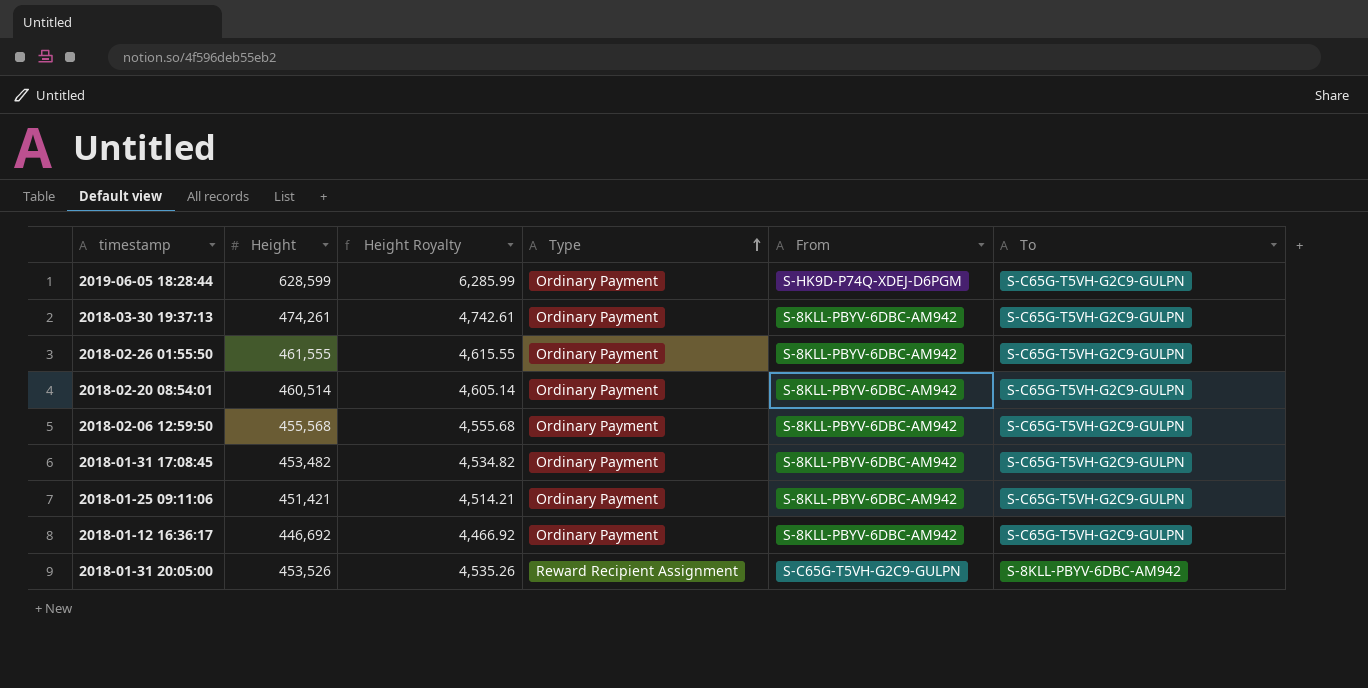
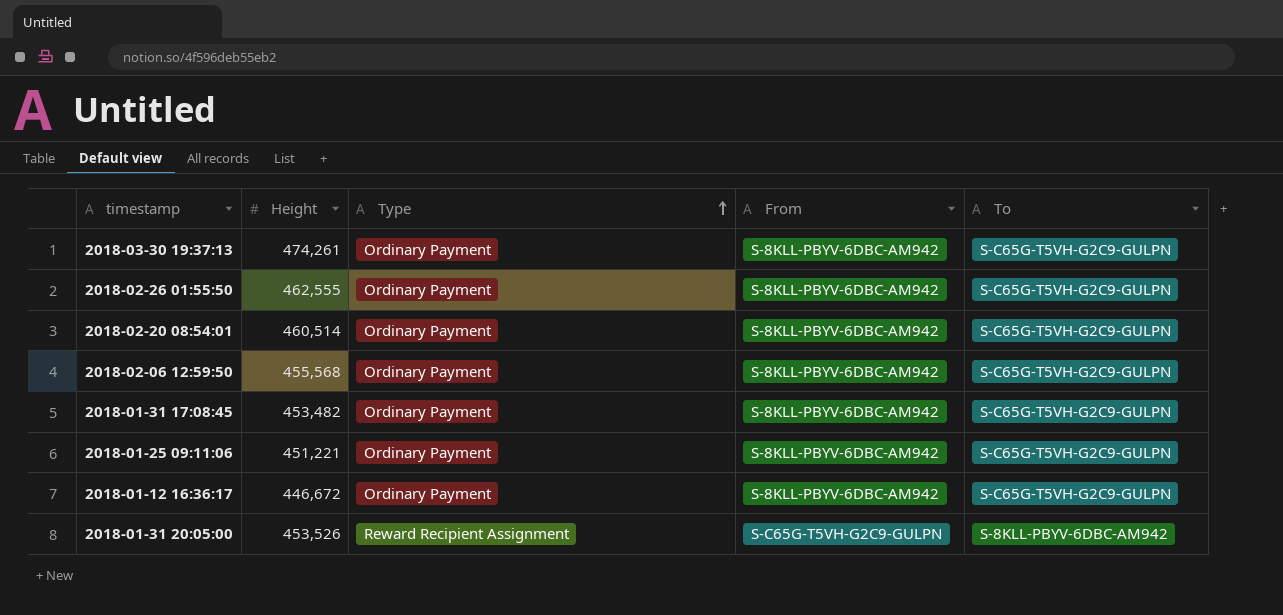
column Height Royalty | formula: [Height] * 0.01 -> none
row 2019-06-05 18:28:44: 628,599 | 6,285.99 | Ordinary Payment | S-HK9D-P74Q-XDEJ-D6PGM | S-C65G-T5VH-G2C9-GULPN -> none
2018-02-26 01:55:50 | Height: 461,555 -> 462,555
2018-01-25 09:11:06 | Height: 451,421 -> 451,221
2018-01-12 16:36:17 | Height: 446,692 -> 446,672

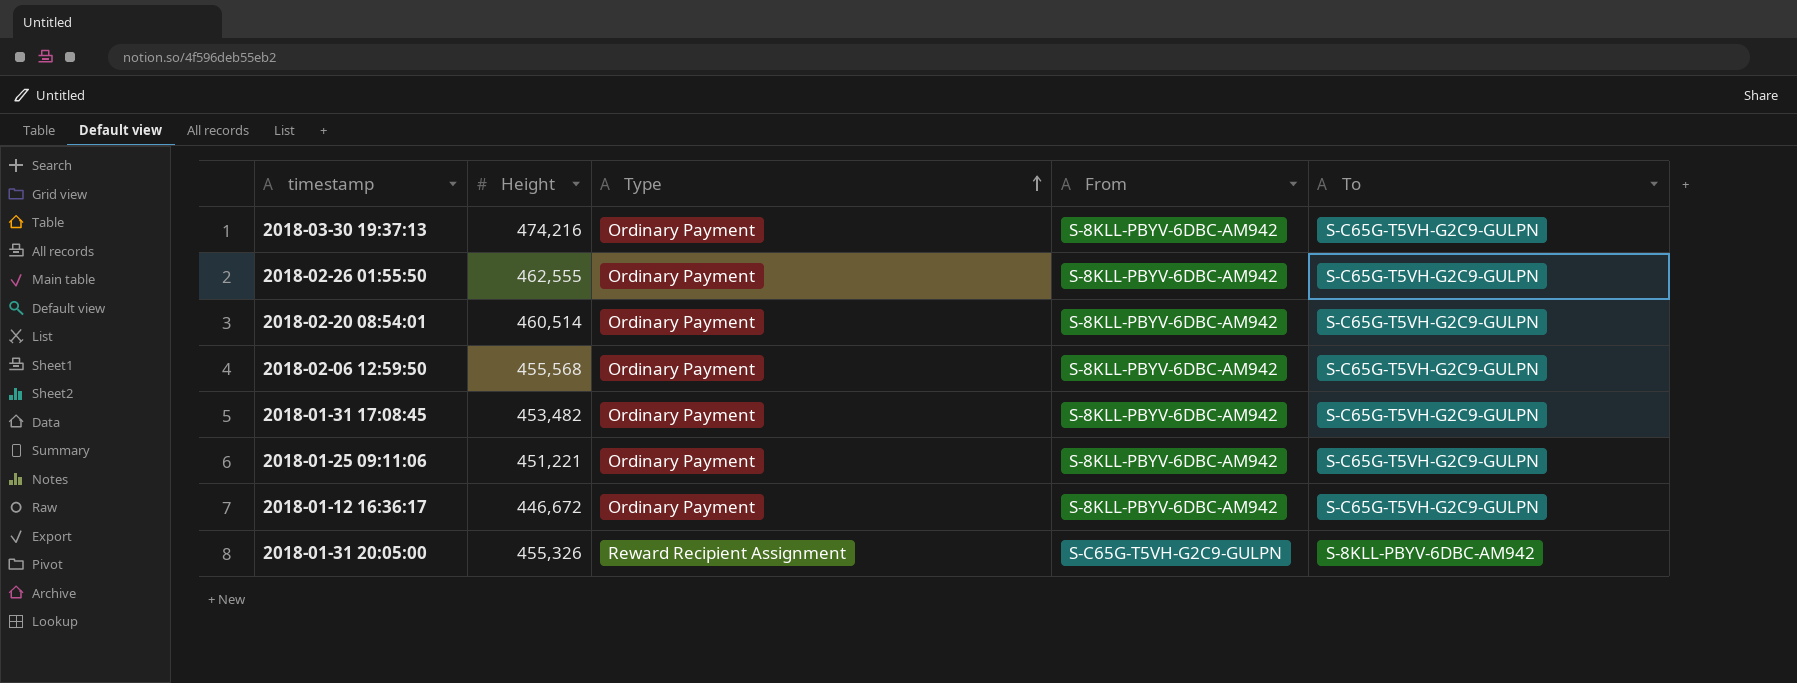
2018-03-30 19:37:13 | Height: 474,261 -> 474,216
2018-01-31 20:05:00 | Height: 453,526 -> 455,326

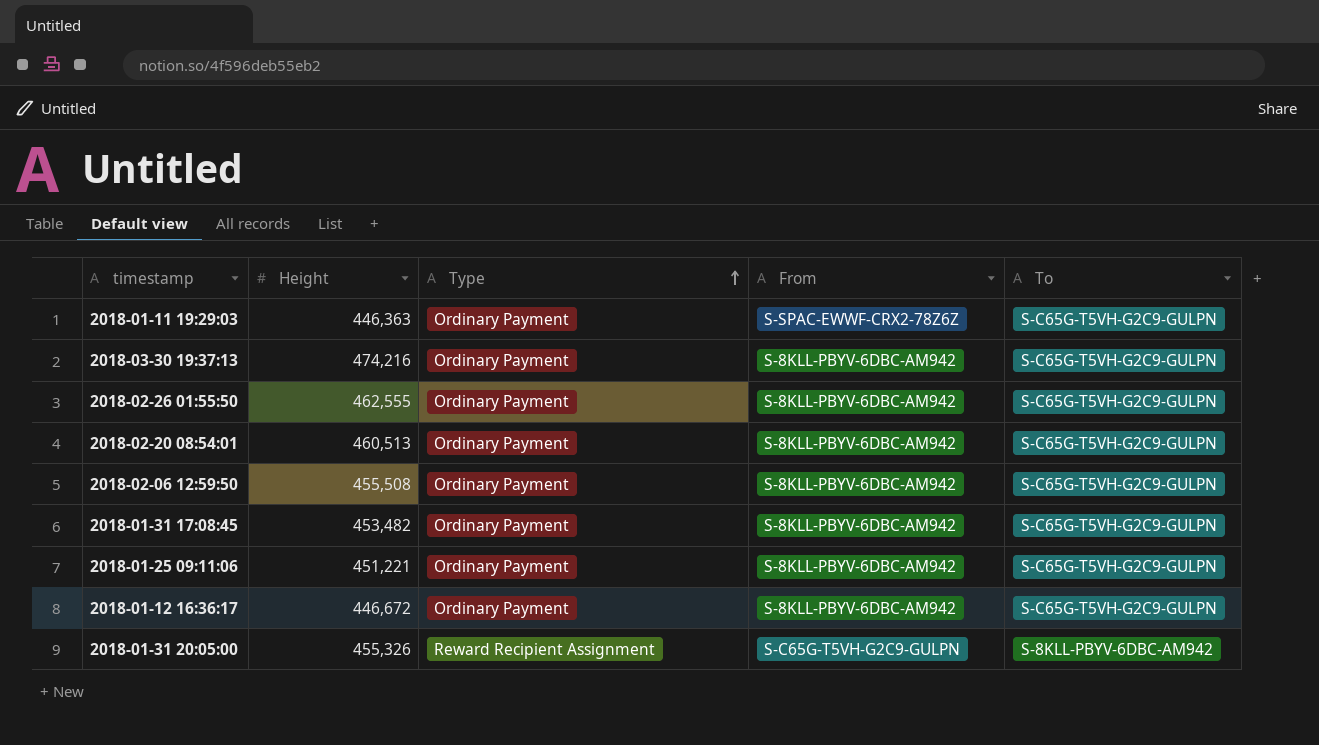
row 2018-01-11 19:29:03: none -> 446,363 | Ordinary Payment | S-SPAC-EWWF-CRX2-78Z6Z | S-C65G-T5VH-G2C9-GULPN
2018-02-20 08:54:01 | Height: 460,514 -> 460,513
2018-02-06 12:59:50 | Height: 455,568 -> 455,508

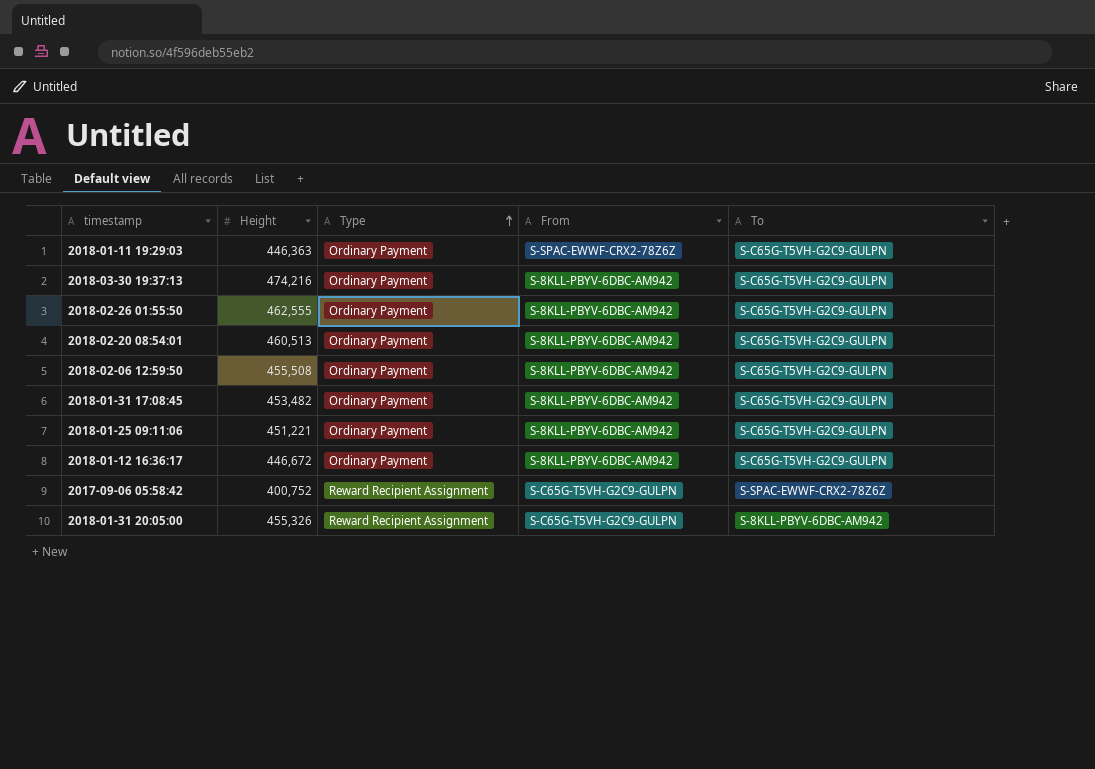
row 2017-09-06 05:58:42: none -> 400,752 | Reward Recipient Assignment | S-C65G-T5VH-G2C9-GULPN | S-SPAC-EWWF-CRX2-78Z6Z

